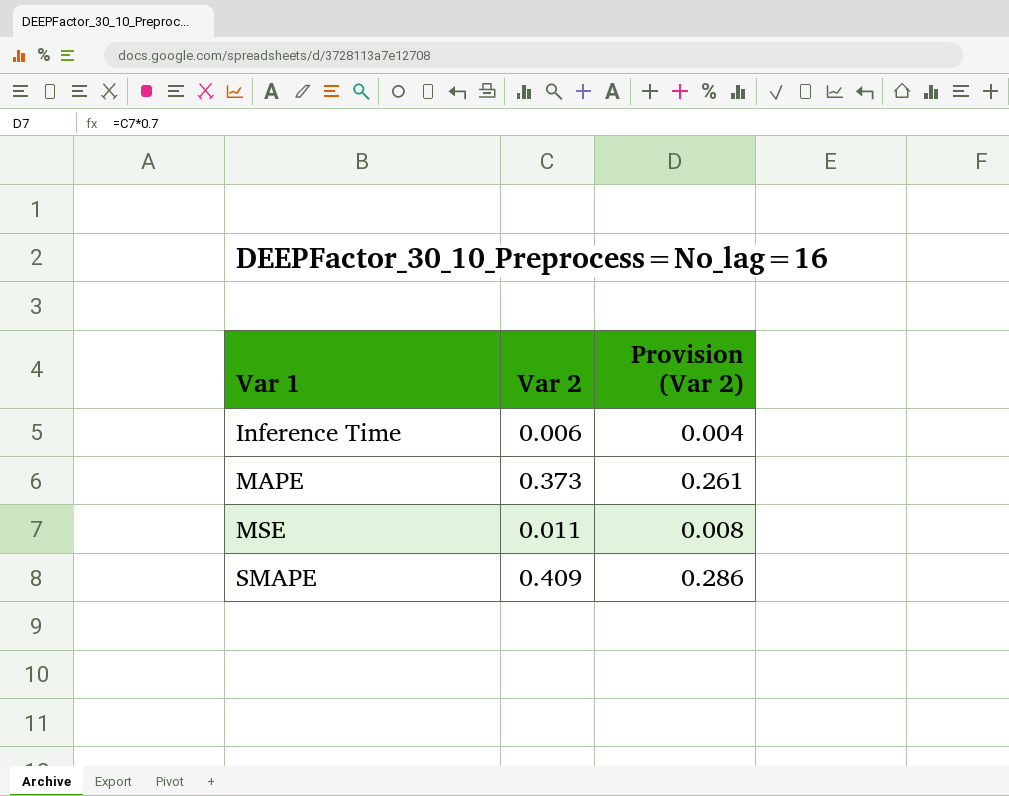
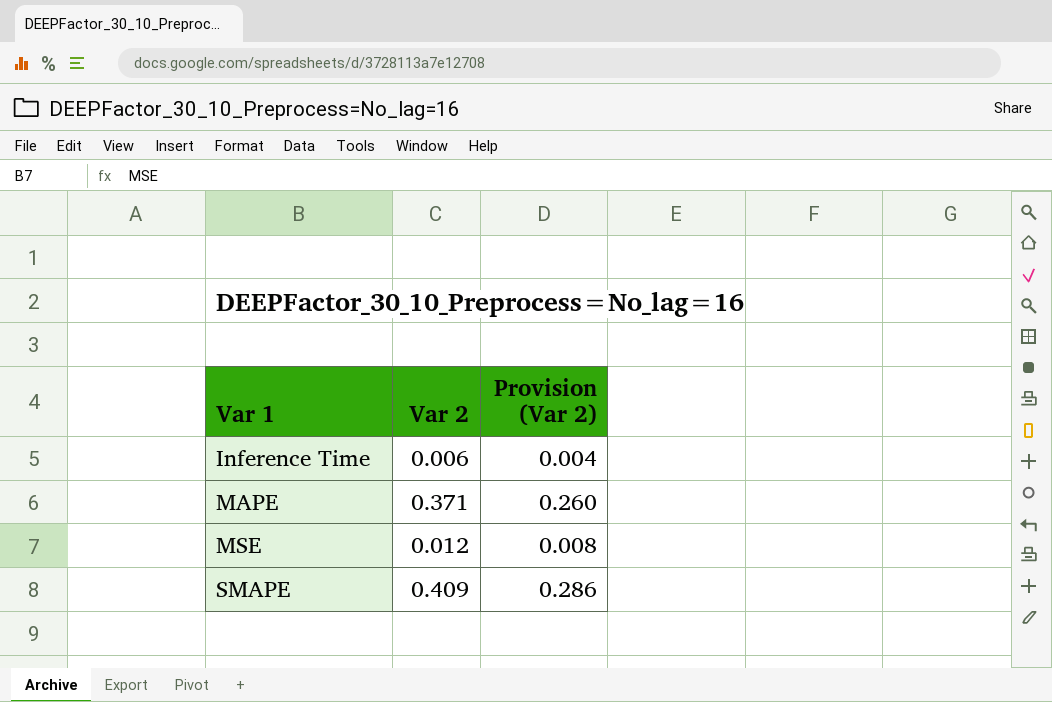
MAPE | Var 2: 0.373 -> 0.371
MAPE | Provision (Var 2): 0.261 -> 0.260
MSE | Var 2: 0.011 -> 0.012

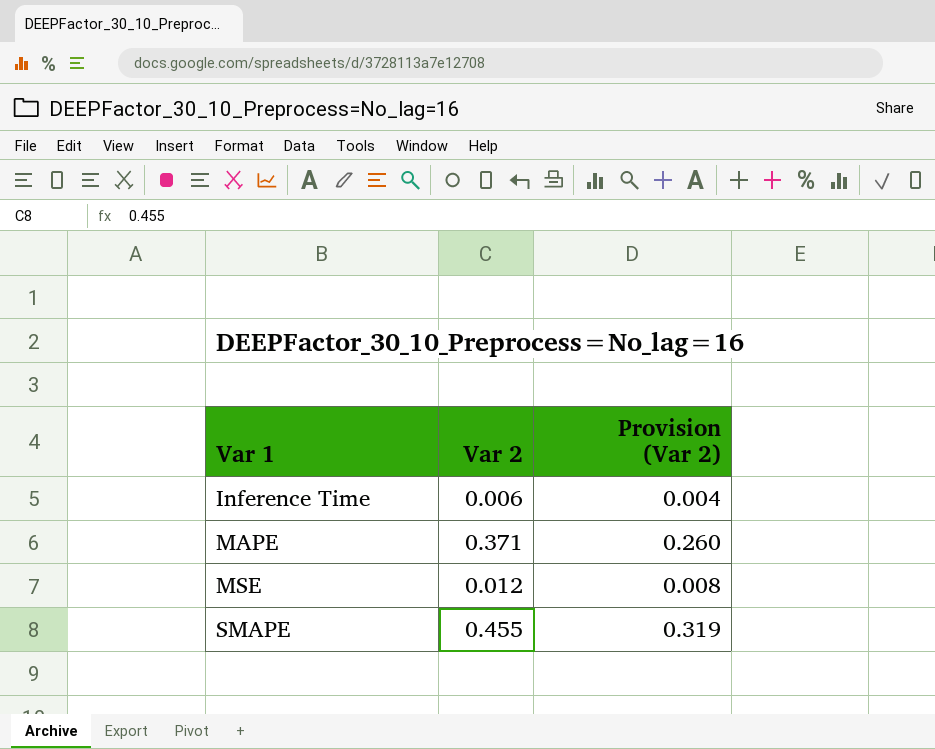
SMAPE | Var 2: 0.409 -> 0.455
SMAPE | Provision (Var 2): 0.286 -> 0.319

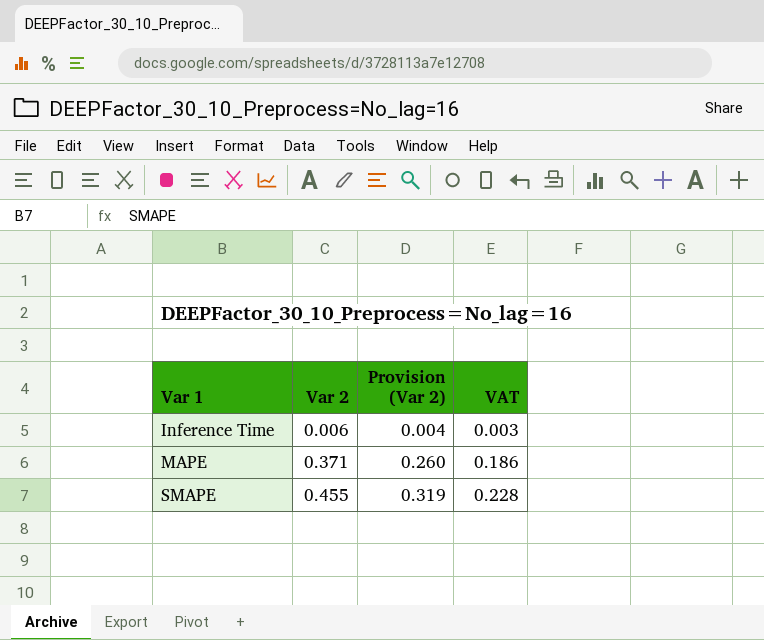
column VAT | formula: none -> [Var 2] * 0.5
row MSE: 0.012 | 0.008 -> none

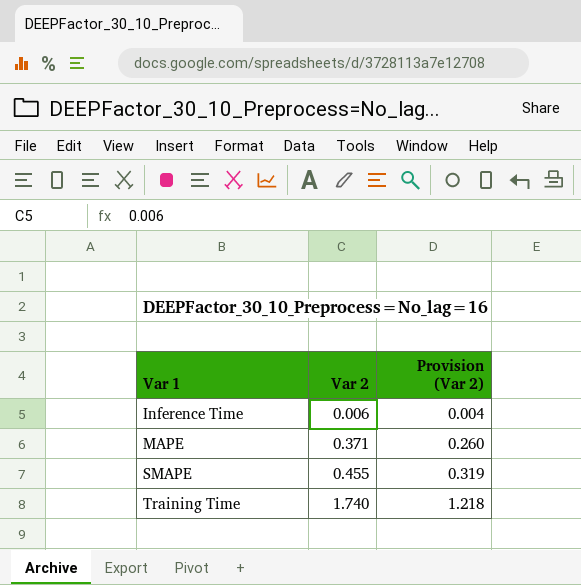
column VAT | formula: [Var 2] * 0.5 -> none
row Training Time: none -> 1.740 | 1.218

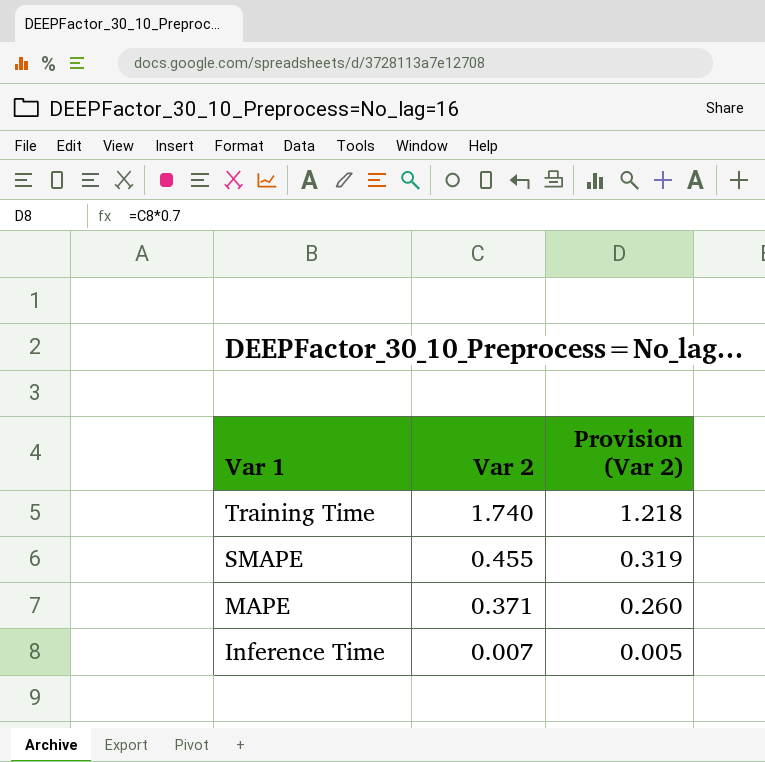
row order: Var 1 ascending -> Var 1 descending
Inference Time | Var 2: 0.006 -> 0.007
Inference Time | Provision (Var 2): 0.004 -> 0.005

